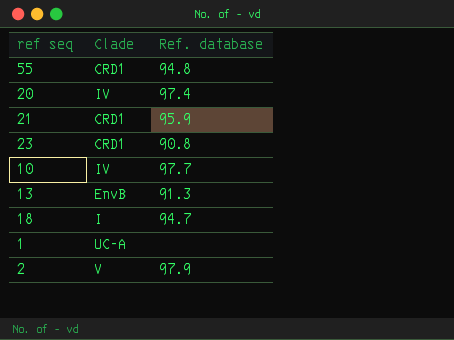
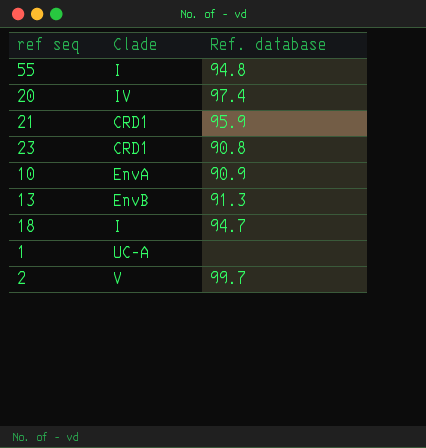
55 | Clade: CRD1 -> I
10 | Clade: IV -> EnvA
10 | Ref. database: 97.7 -> 90.9
2 | Ref. database: 97.9 -> 99.7

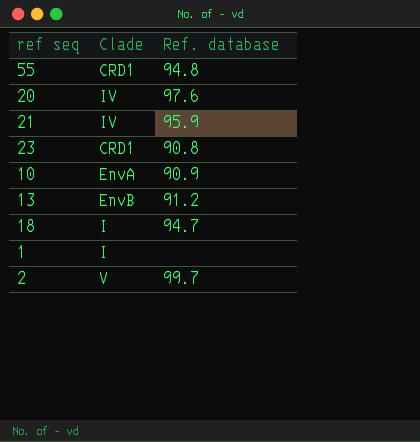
55 | Clade: I -> CRD1
20 | Ref. database: 97.4 -> 97.6
21 | Clade: CRD1 -> IV
13 | Ref. database: 91.3 -> 91.2
1 | Clade: UC-A -> I

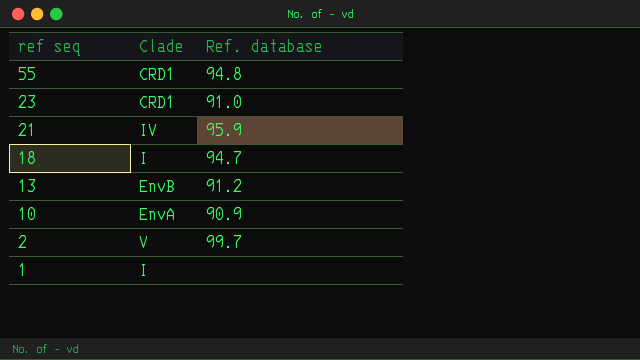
row order: none -> ref seq descending
row 20: IV | 97.6 -> none
23 | Ref. database: 90.8 -> 91.0

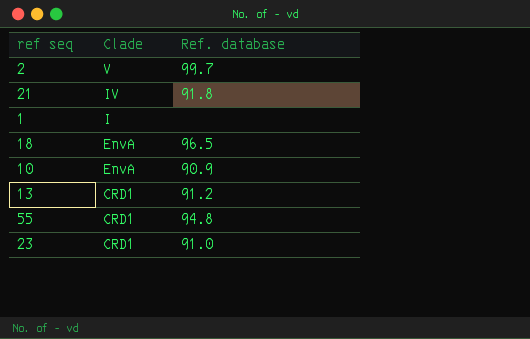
row order: ref seq descending -> Clade descending
21 | Ref. database: 95.9 -> 91.8
18 | Clade: I -> EnvA
18 | Ref. database: 94.7 -> 96.5
13 | Clade: EnvB -> CRD1

